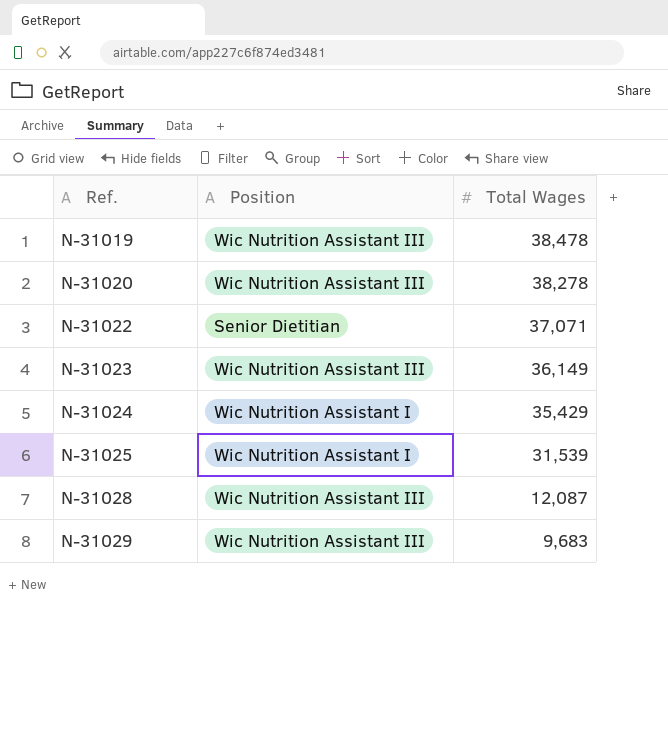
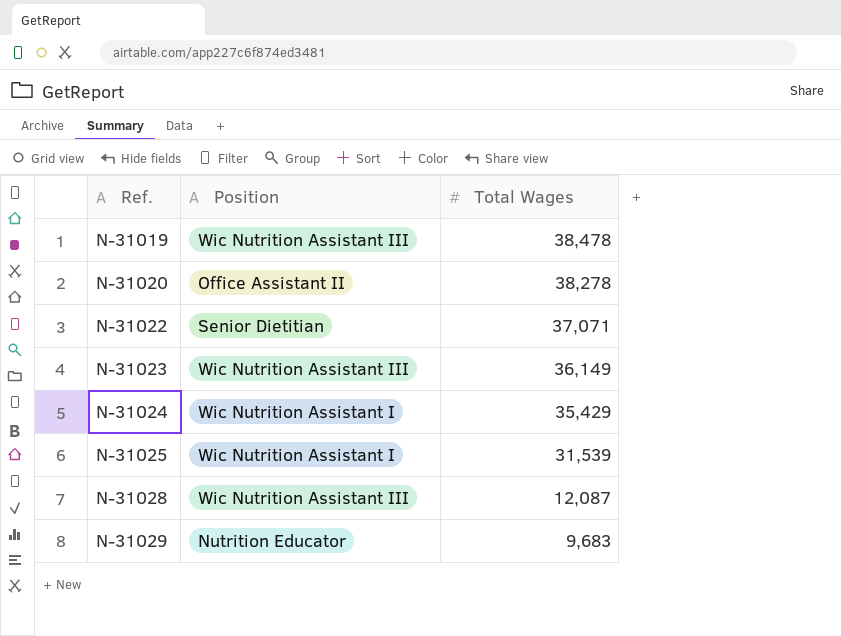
N-31020 | Position: Wic Nutrition Assistant III -> Office Assistant II
N-31029 | Position: Wic Nutrition Assistant III -> Nutrition Educator

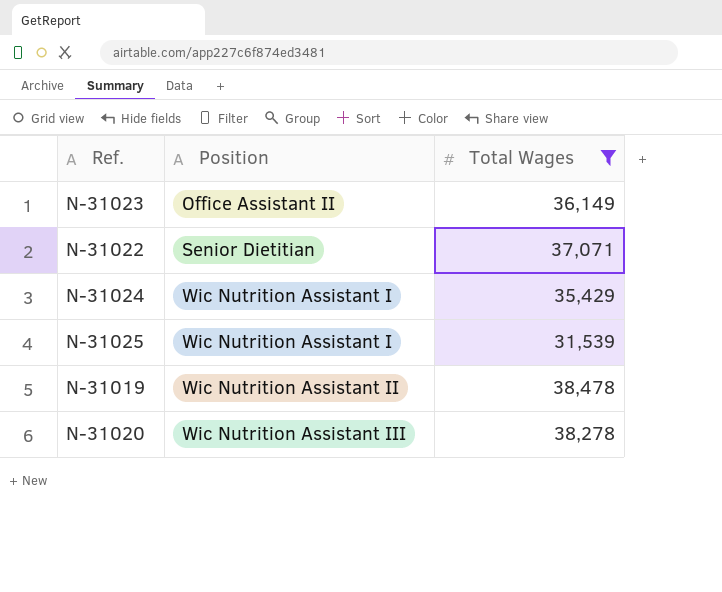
filter: none -> Total Wages >= 31,539
row order: Ref. ascending -> Position ascending
N-31023 | Position: Wic Nutrition Assistant III -> Office Assistant II
N-31019 | Position: Wic Nutrition Assistant III -> Wic Nutrition Assistant II
N-31020 | Position: Office Assistant II -> Wic Nutrition Assistant III

